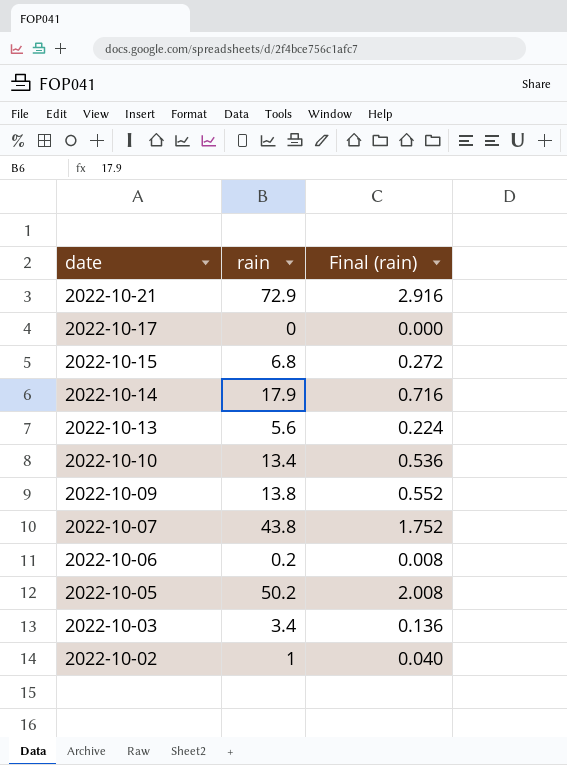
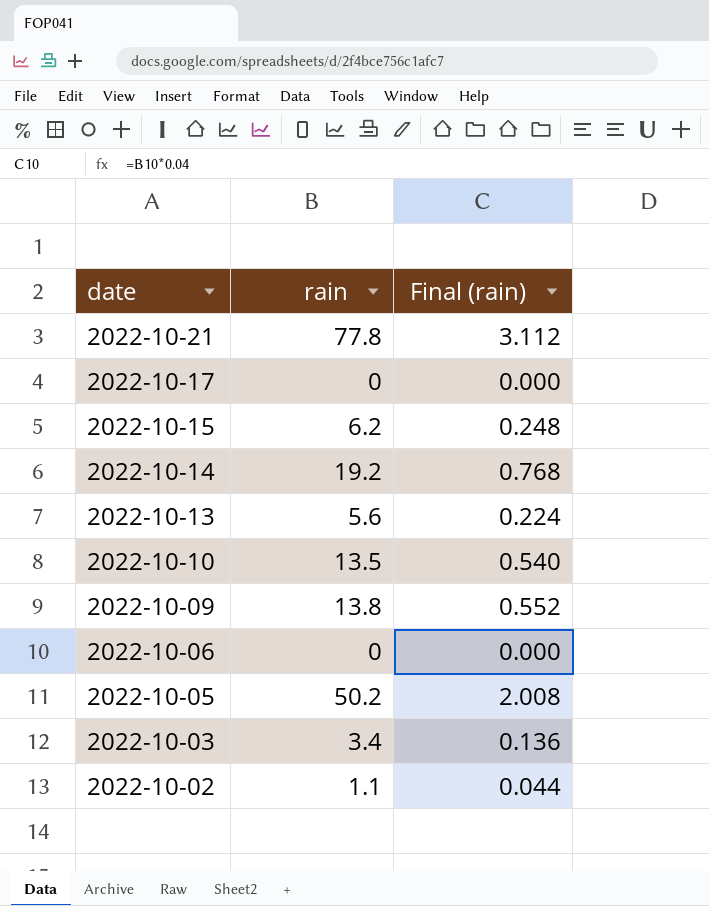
row 2022-10-07: 43.8 | 1.752 -> none
2022-10-21 | rain: 72.9 -> 77.8
2022-10-21 | Final (rain): 2.916 -> 3.112
2022-10-15 | rain: 6.8 -> 6.2
2022-10-15 | Final (rain): 0.272 -> 0.248
2022-10-14 | rain: 17.9 -> 19.2
2022-10-14 | Final (rain): 0.716 -> 0.768
2022-10-10 | rain: 13.4 -> 13.5
2022-10-10 | Final (rain): 0.536 -> 0.540
2022-10-06 | rain: 0.2 -> 0
2022-10-06 | Final (rain): 0.008 -> 0.000
2022-10-02 | rain: 1 -> 1.1
2022-10-02 | Final (rain): 0.040 -> 0.044

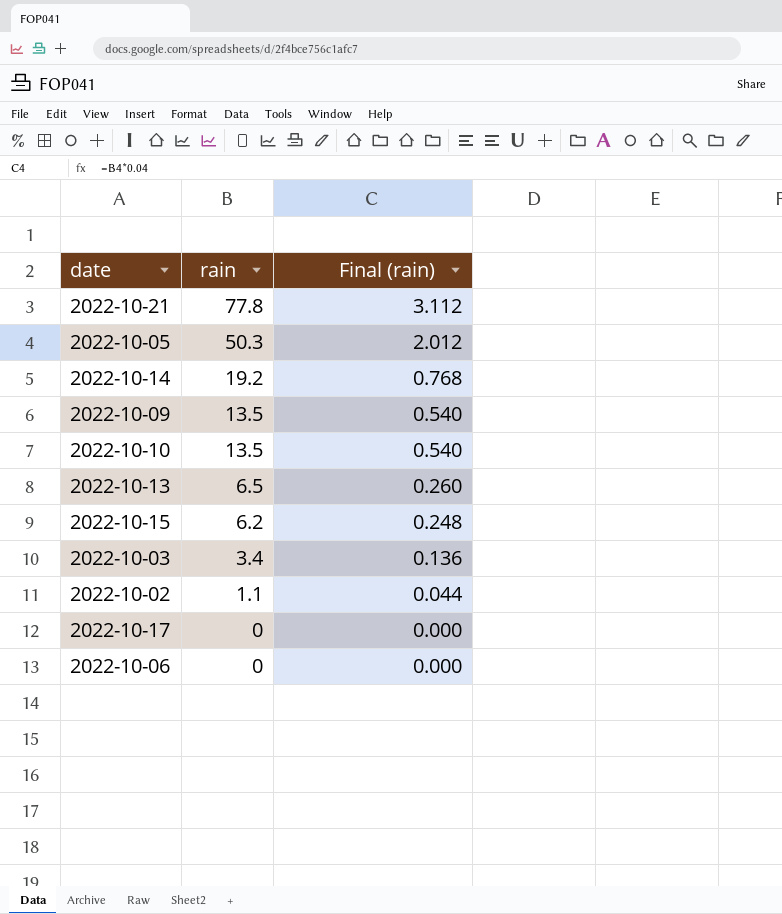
row order: date descending -> rain descending
2022-10-05 | rain: 50.2 -> 50.3
2022-10-05 | Final (rain): 2.008 -> 2.012
2022-10-09 | rain: 13.8 -> 13.5
2022-10-09 | Final (rain): 0.552 -> 0.540
2022-10-13 | rain: 5.6 -> 6.5
2022-10-13 | Final (rain): 0.224 -> 0.260

